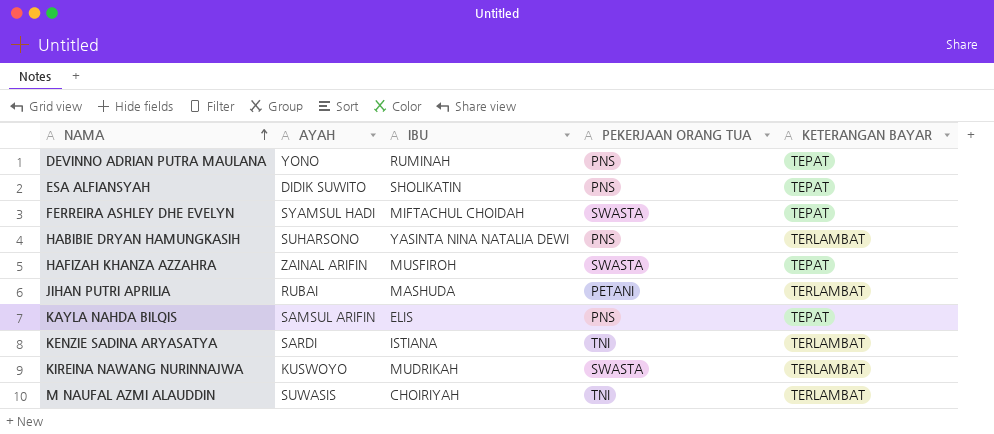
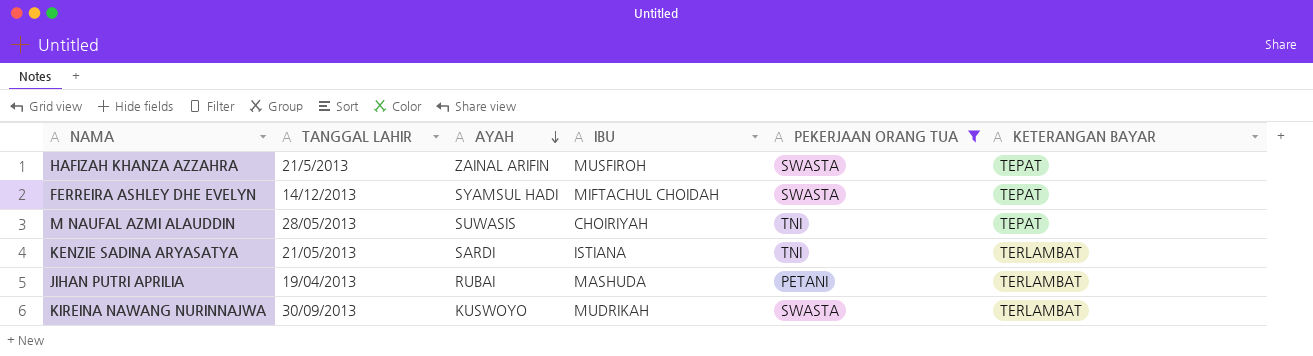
filter: none -> PEKERJAAN ORANG TUA != PNS
row order: NAMA ascending -> AYAH descending
column TANGGAL LAHIR | position: none -> 2
M NAUFAL AZMI ALAUDDIN | KETERANGAN BAYAR: TERLAMBAT -> TEPAT

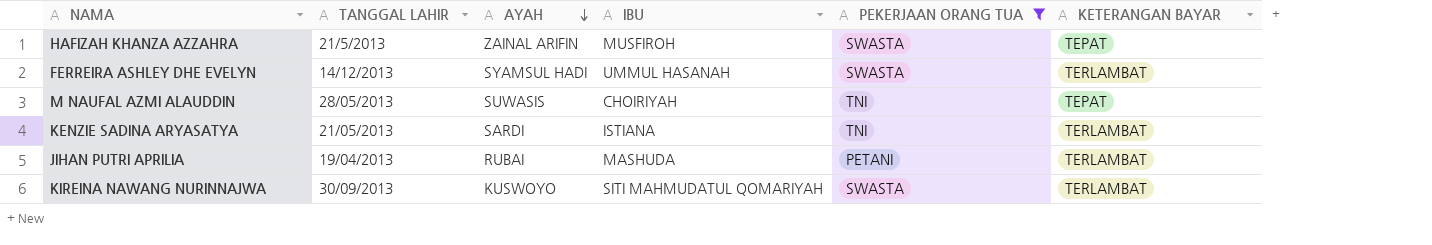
FERREIRA ASHLEY DHE EVELYN | IBU: MIFTACHUL CHOIDAH -> UMMUL HASANAH
FERREIRA ASHLEY DHE EVELYN | KETERANGAN BAYAR: TEPAT -> TERLAMBAT
KIREINA NAWANG NURINNAJWA | IBU: MUDRIKAH -> SITI MAHMUDATUL QOMARIYAH

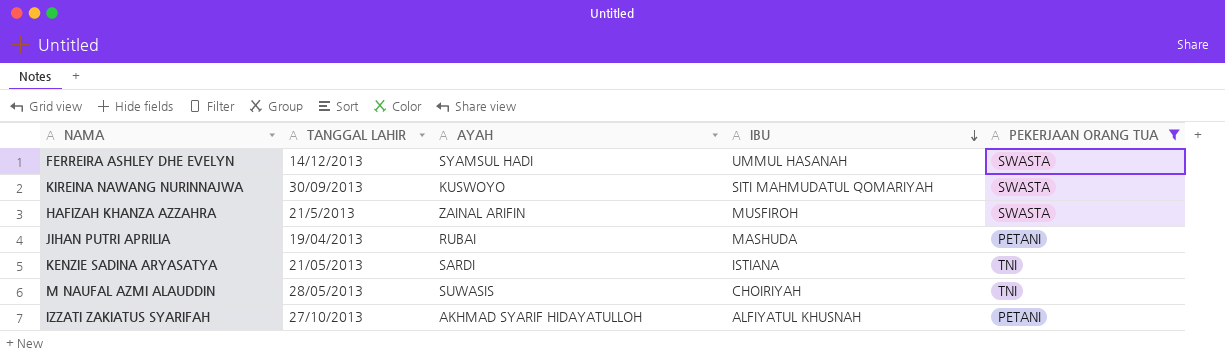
row order: AYAH descending -> IBU descending
column KETERANGAN BAYAR | position: 6 -> none
row IZZATI ZAKIATUS SYARIFAH: none -> 27/10/2013 | AKHMAD SYARIF HIDAYATULLOH | ALFIYATUL KHUSNAH | PETANI

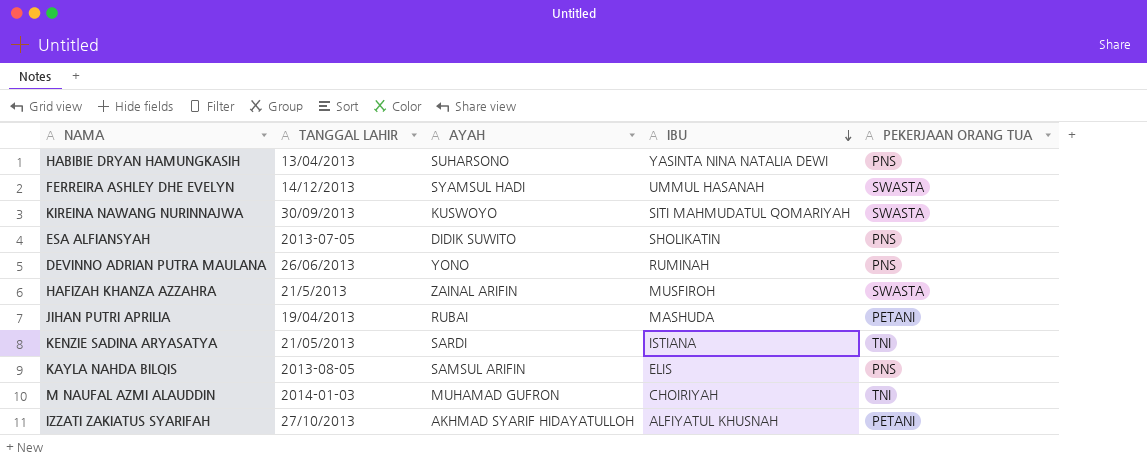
filter: PEKERJAAN ORANG TUA != PNS -> none
M NAUFAL AZMI ALAUDDIN | TANGGAL LAHIR: 28/05/2013 -> 2014-01-03
M NAUFAL AZMI ALAUDDIN | AYAH: SUWASIS -> MUHAMAD GUFRON

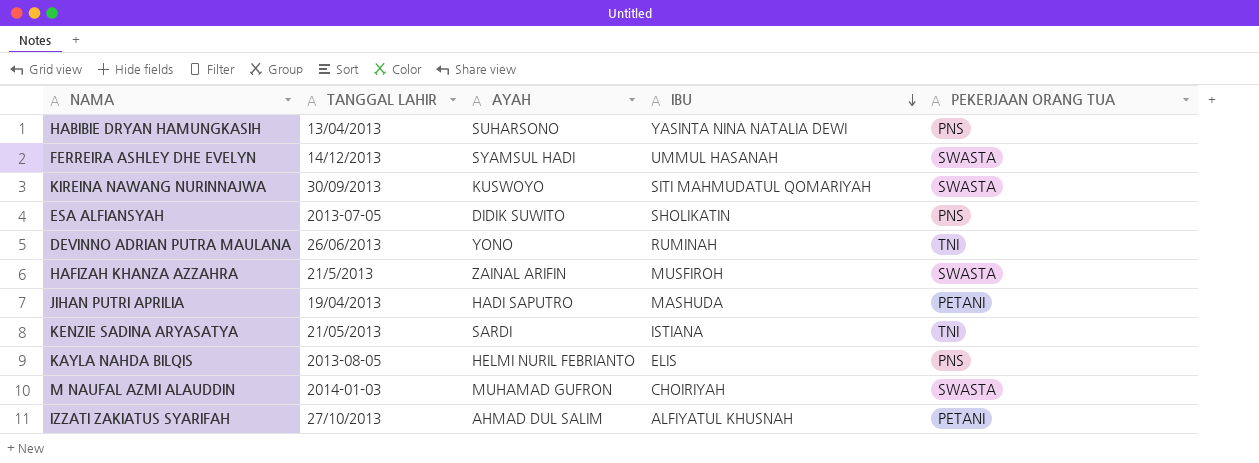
DEVINNO ADRIAN PUTRA MAULANA | PEKERJAAN ORANG TUA: PNS -> TNI
JIHAN PUTRI APRILIA | AYAH: RUBAI -> HADI SAPUTRO
KAYLA NAHDA BILQIS | AYAH: SAMSUL ARIFIN -> HELMI NURIL FEBRIANTO
M NAUFAL AZMI ALAUDDIN | PEKERJAAN ORANG TUA: TNI -> SWASTA
IZZATI ZAKIATUS SYARIFAH | AYAH: AKHMAD SYARIF HIDAYATULLOH -> AHMAD DUL SALIM

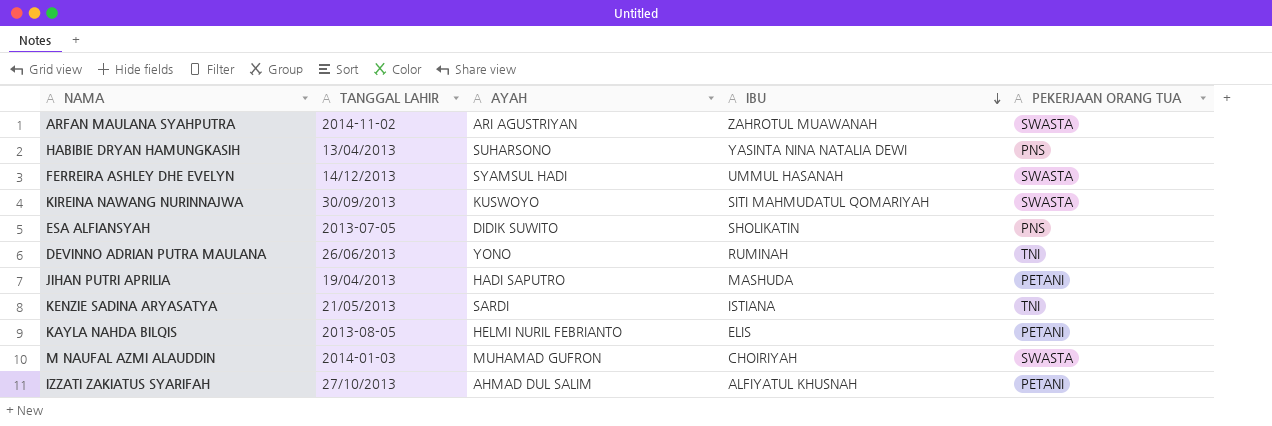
row HAFIZAH KHANZA AZZAHRA: 21/5/2013 | ZAINAL ARIFIN | MUSFIROH | SWASTA -> none
row ARFAN MAULANA SYAHPUTRA: none -> 2014-11-02 | ARI AGUSTRIYAN | ZAHROTUL MUAWANAH | SWASTA
KAYLA NAHDA BILQIS | PEKERJAAN ORANG TUA: PNS -> PETANI

